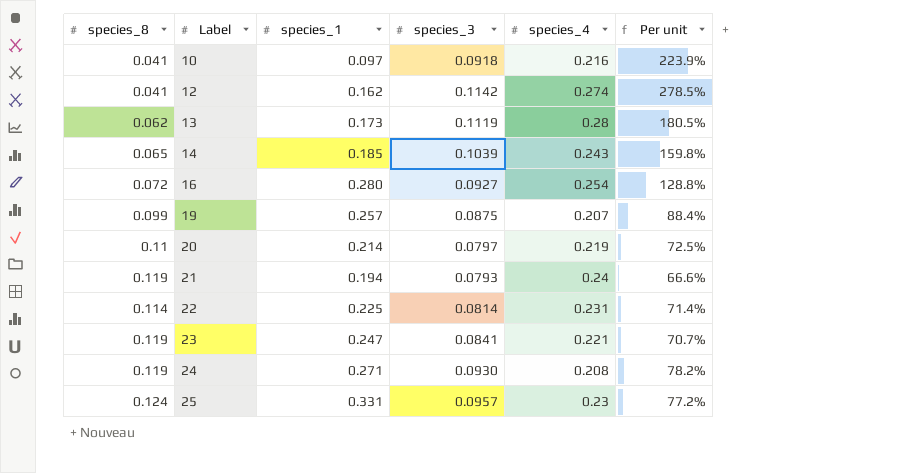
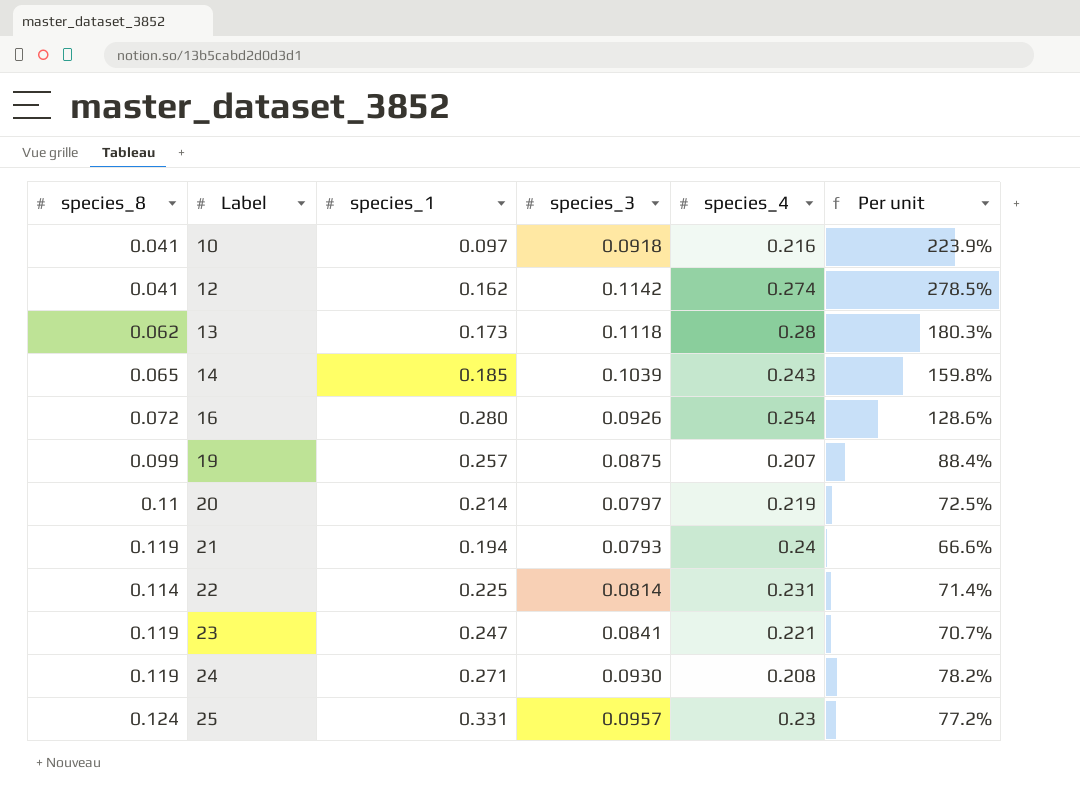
13 | species_3: 0.1119 -> 0.1118
13 | Per unit: 180.5% -> 180.3%
16 | species_3: 0.0927 -> 0.0926
16 | Per unit: 128.8% -> 128.6%

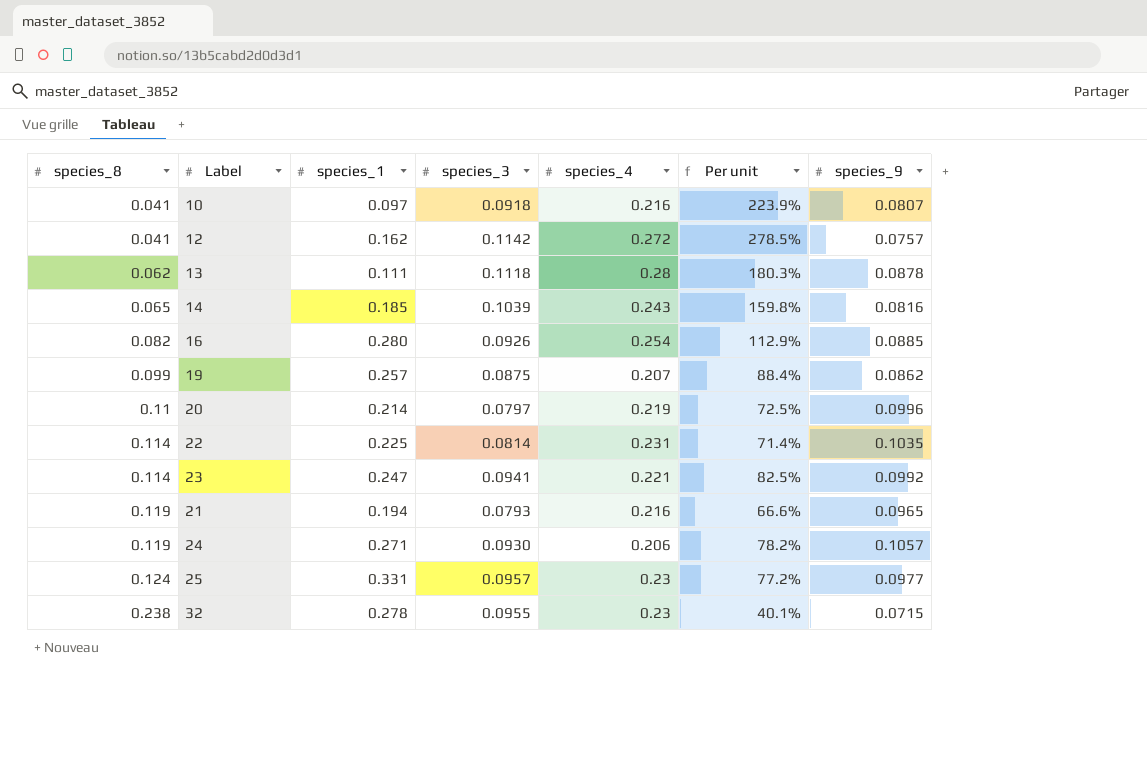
row order: Label ascending -> species_8 ascending
column species_9 | position: none -> 7
12 | species_4: 0.274 -> 0.272
13 | species_1: 0.173 -> 0.111
16 | species_8: 0.072 -> 0.082
16 | Per unit: 128.6% -> 112.9%
23 | species_8: 0.119 -> 0.114
23 | species_3: 0.0841 -> 0.0941
23 | Per unit: 70.7% -> 82.5%
21 | species_4: 0.24 -> 0.216
24 | species_4: 0.208 -> 0.206
row 32: none -> 0.238 | 0.278 | 0.0955 | 0.23 | 40.1% | 0.0715

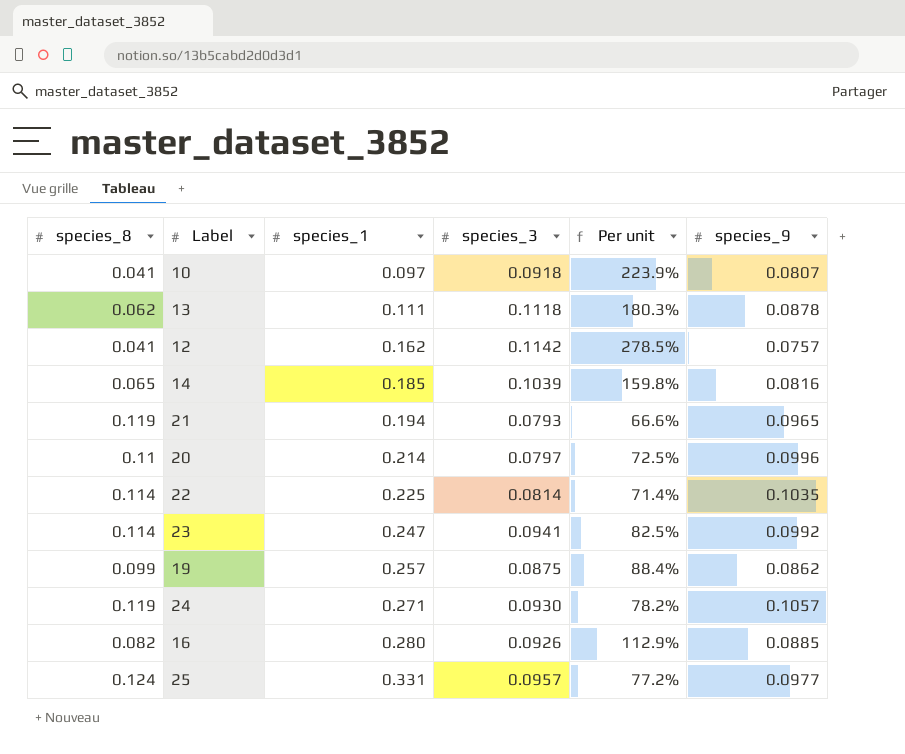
row order: species_8 ascending -> species_1 ascending
column species_4 | position: 5 -> none
row 32: 0.238 | 0.278 | 0.0955 | 0.23 | 40.1% | 0.0715 -> none

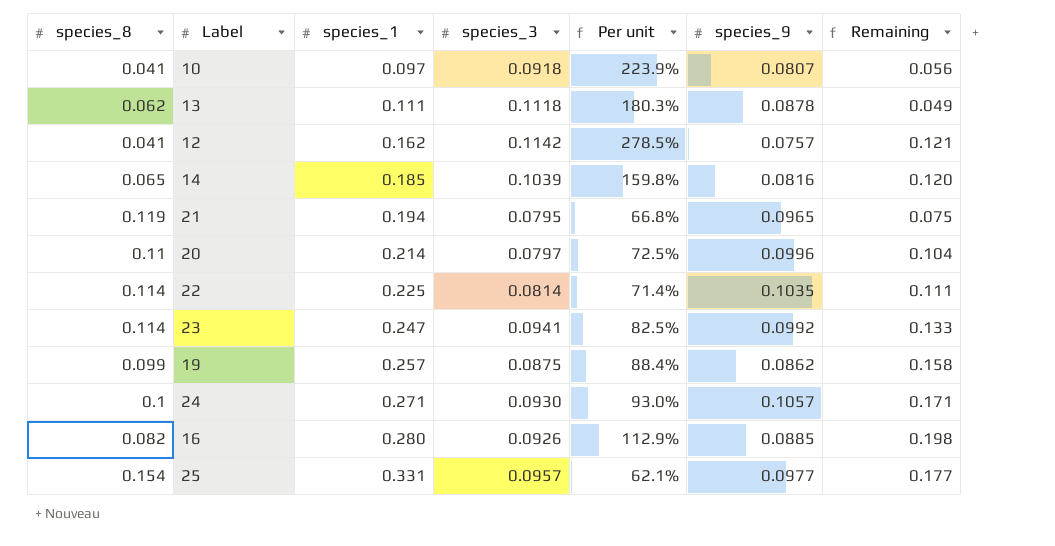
column Remaining | formula: none -> [species_1] - [species_8]
21 | species_3: 0.0793 -> 0.0795
21 | Per unit: 66.6% -> 66.8%
24 | species_8: 0.119 -> 0.1
24 | Per unit: 78.2% -> 93.0%
25 | species_8: 0.124 -> 0.154
25 | Per unit: 77.2% -> 62.1%

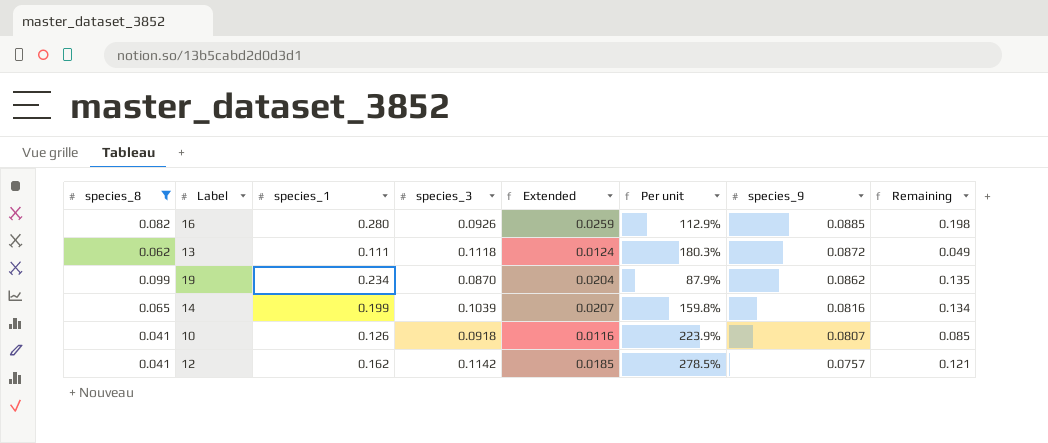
filter: none -> species_8 <= 0.099
row order: species_1 ascending -> species_9 descending
column Extended | formula: none -> [species_1] * [species_3]
13 | species_9: 0.0878 -> 0.0872
19 | species_1: 0.257 -> 0.234
19 | species_3: 0.0875 -> 0.0870
19 | Per unit: 88.4% -> 87.9%
19 | Remaining: 0.158 -> 0.135
14 | species_1: 0.185 -> 0.199
14 | Remaining: 0.120 -> 0.134
10 | species_1: 0.097 -> 0.126
10 | Remaining: 0.056 -> 0.085

